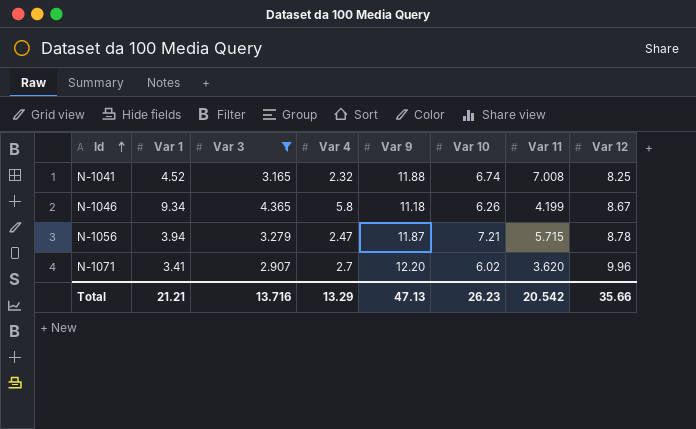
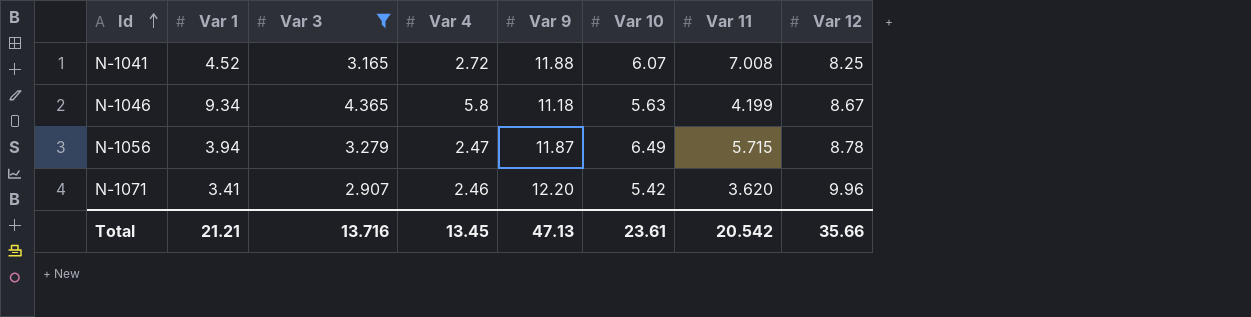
N-1041 | Var 4: 2.32 -> 2.72
N-1041 | Var 10: 6.74 -> 6.07
N-1046 | Var 10: 6.26 -> 5.63
N-1056 | Var 10: 7.21 -> 6.49
N-1071 | Var 4: 2.7 -> 2.46
N-1071 | Var 10: 6.02 -> 5.42
Total | Var 4: 13.29 -> 13.45
Total | Var 10: 26.23 -> 23.61

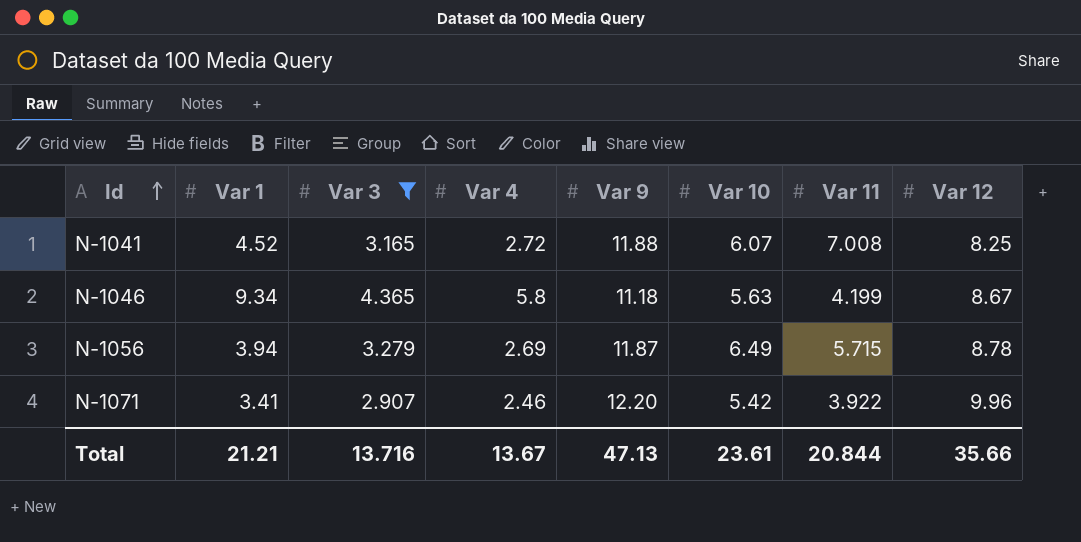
N-1056 | Var 4: 2.47 -> 2.69
N-1071 | Var 11: 3.620 -> 3.922
Total | Var 4: 13.45 -> 13.67
Total | Var 11: 20.542 -> 20.844

